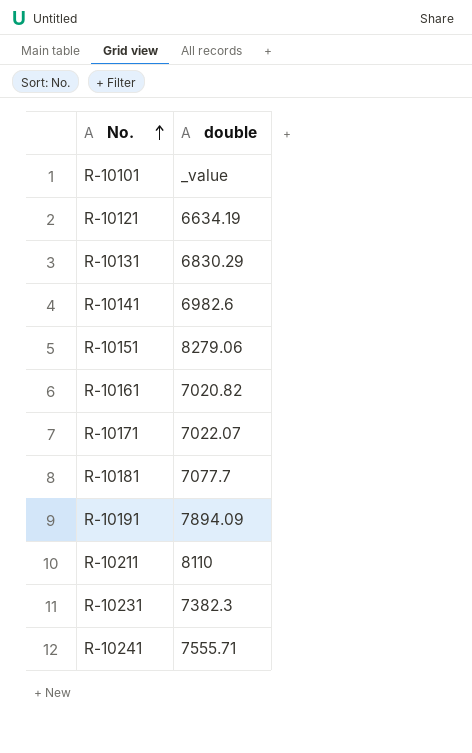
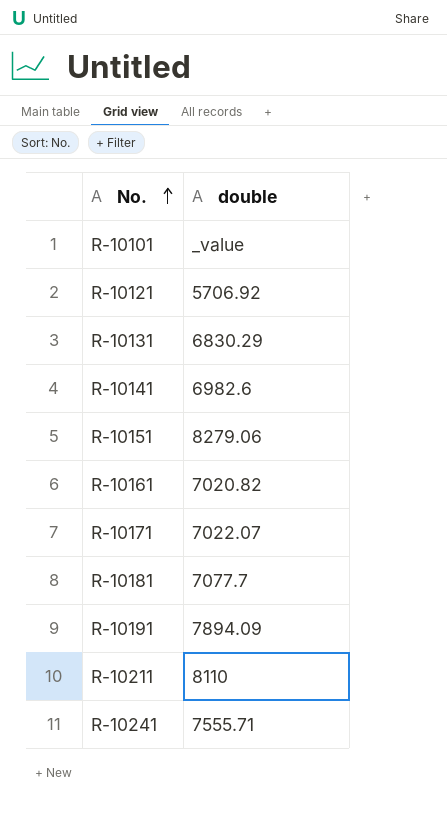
row R-10231: 7382.3 -> none
R-10121 | double: 6634.19 -> 5706.92

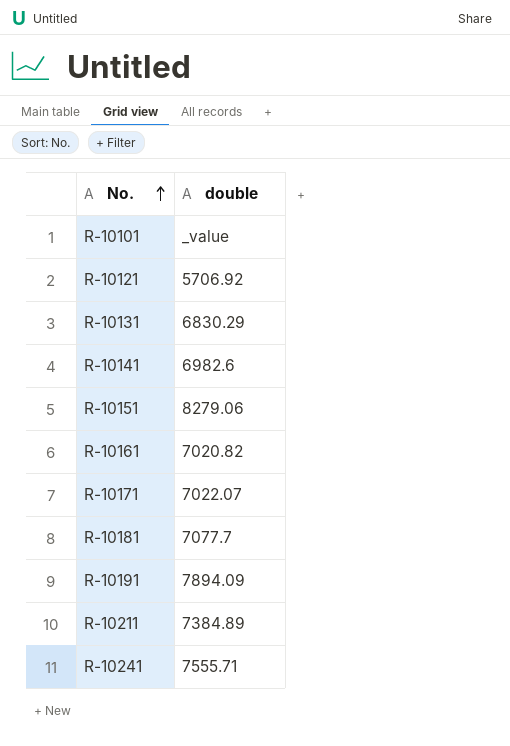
R-10211 | double: 8110 -> 7384.89

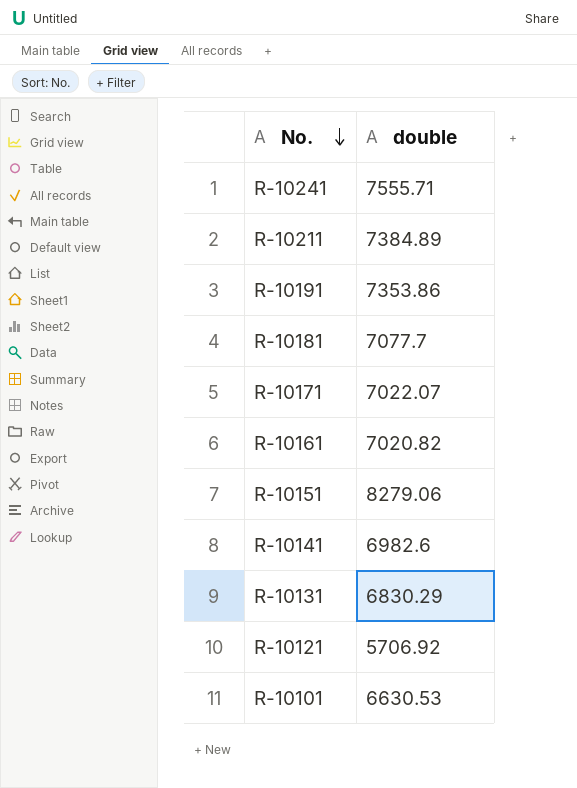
row order: No. ascending -> No. descending
R-10191 | double: 7894.09 -> 7353.86
R-10101 | double: _value -> 6630.53

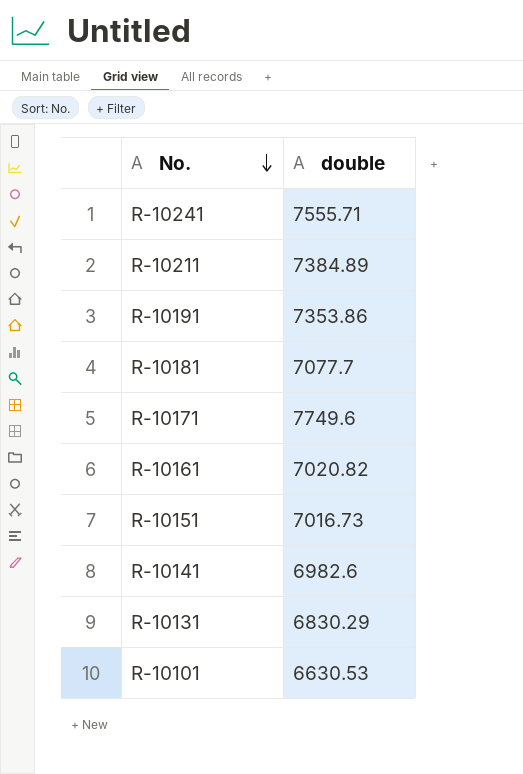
row R-10121: 5706.92 -> none
R-10171 | double: 7022.07 -> 7749.6
R-10151 | double: 8279.06 -> 7016.73

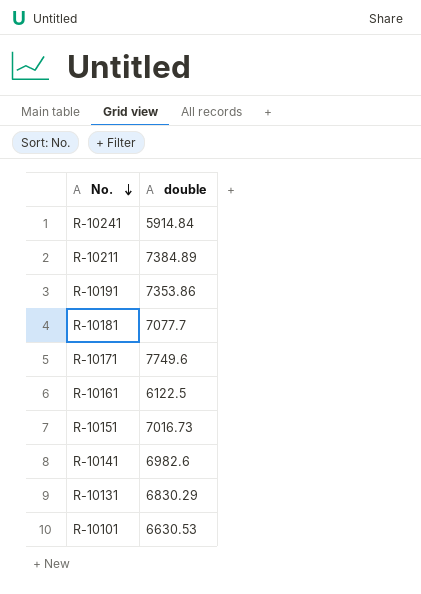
R-10241 | double: 7555.71 -> 5914.84
R-10161 | double: 7020.82 -> 6122.5

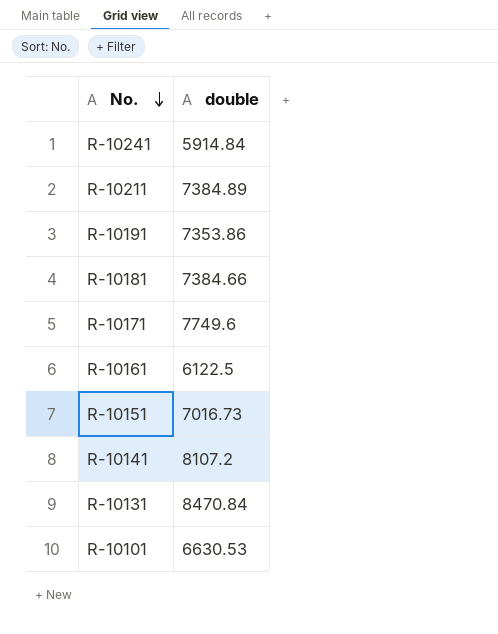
R-10181 | double: 7077.7 -> 7384.66
R-10141 | double: 6982.6 -> 8107.2
R-10131 | double: 6830.29 -> 8470.84

